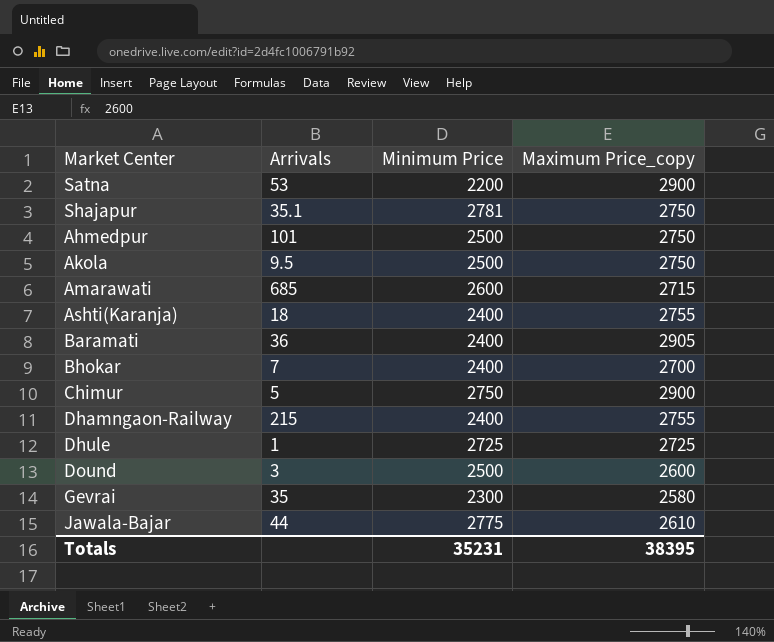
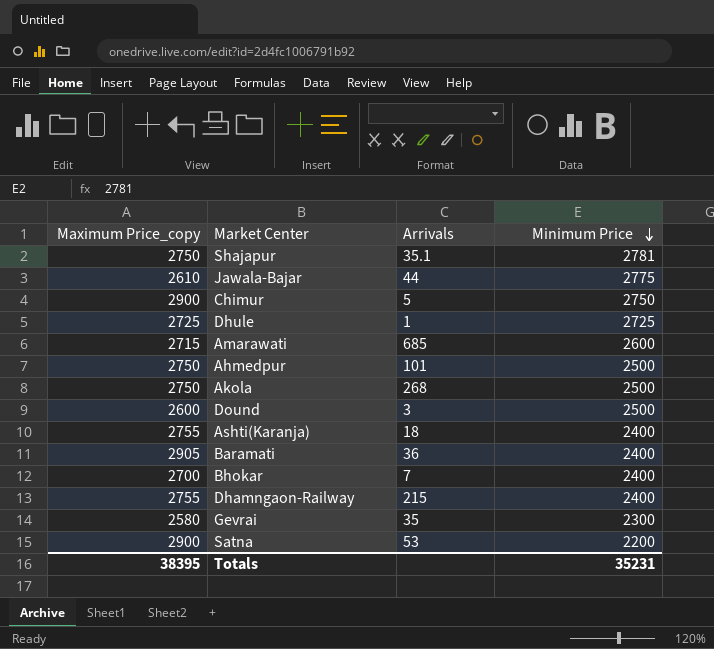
row order: none -> Minimum Price descending
column Maximum Price_copy | position: 4 -> 1
Akola | Arrivals: 9.5 -> 268

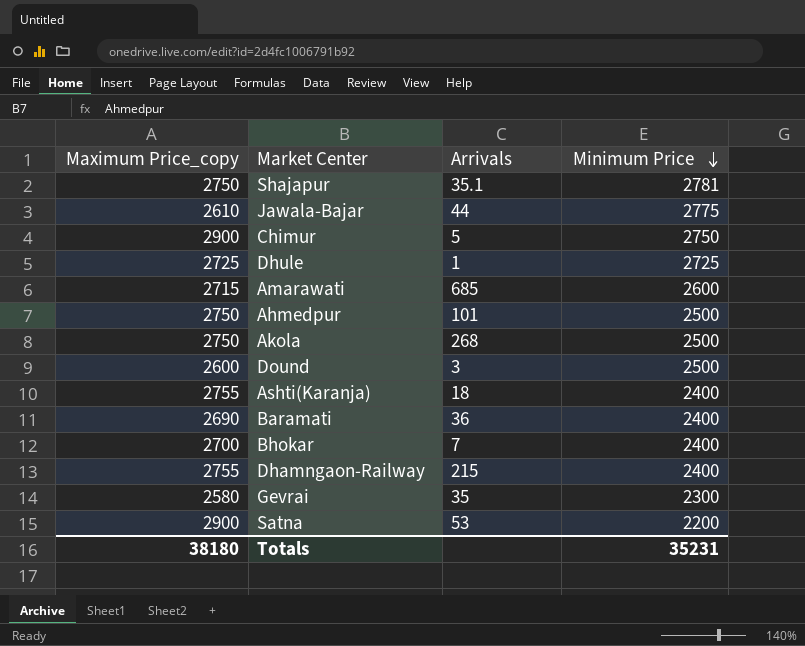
Baramati | Maximum Price_copy: 2905 -> 2690
Totals | Maximum Price_copy: 38395 -> 38180

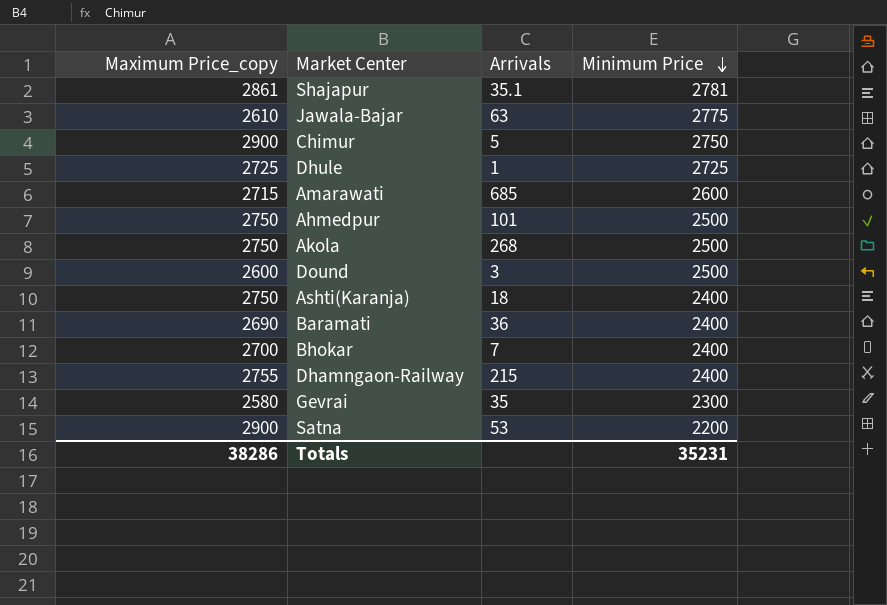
Shajapur | Maximum Price_copy: 2750 -> 2861
Jawala-Bajar | Arrivals: 44 -> 63
Ashti(Karanja) | Maximum Price_copy: 2755 -> 2750
Totals | Maximum Price_copy: 38180 -> 38286

